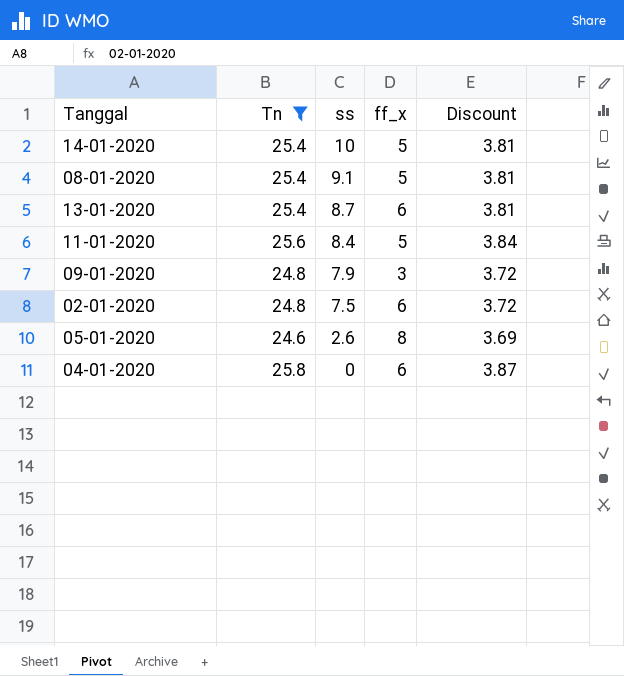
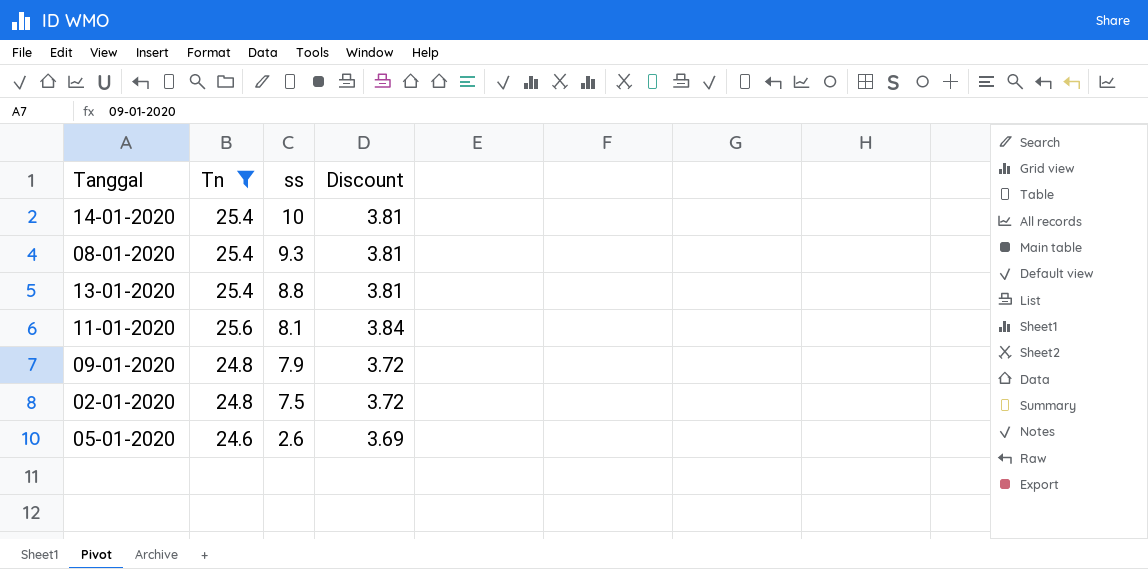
column ff_x | position: 4 -> none
row 04-01-2020: 25.8 | 0 | 6 | 3.87 -> none
08-01-2020 | ss: 9.1 -> 9.3
13-01-2020 | ss: 8.7 -> 8.8
11-01-2020 | ss: 8.4 -> 8.1

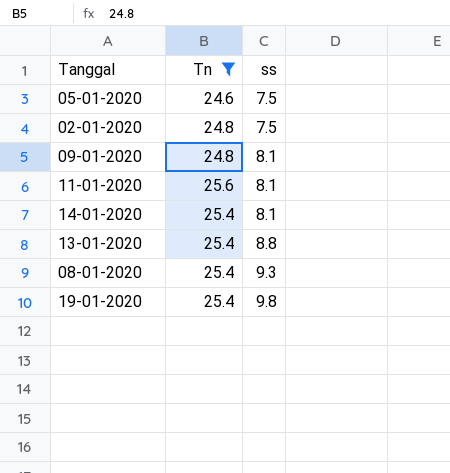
row order: ss descending -> ss ascending
column Discount | formula: [Tn] * 0.15 -> none
05-01-2020 | ss: 2.6 -> 7.5
09-01-2020 | ss: 7.9 -> 8.1
14-01-2020 | ss: 10 -> 8.1
row 19-01-2020: none -> 25.4 | 9.8

